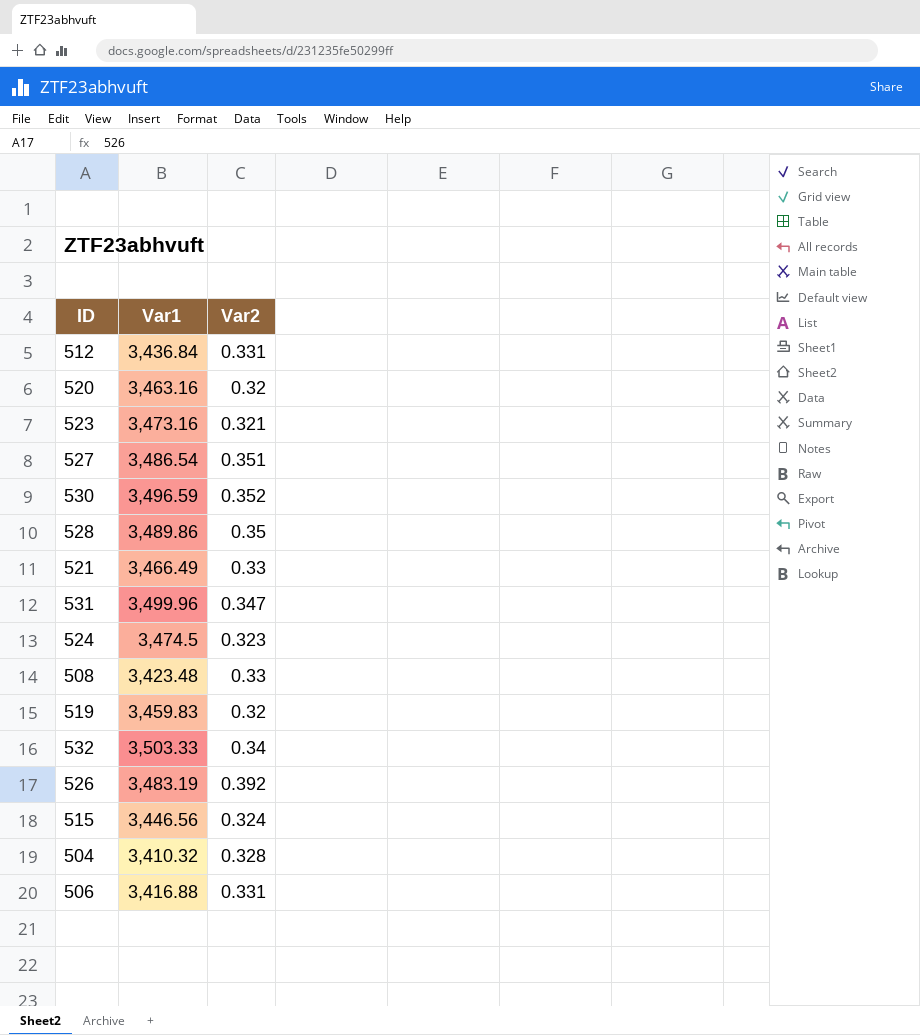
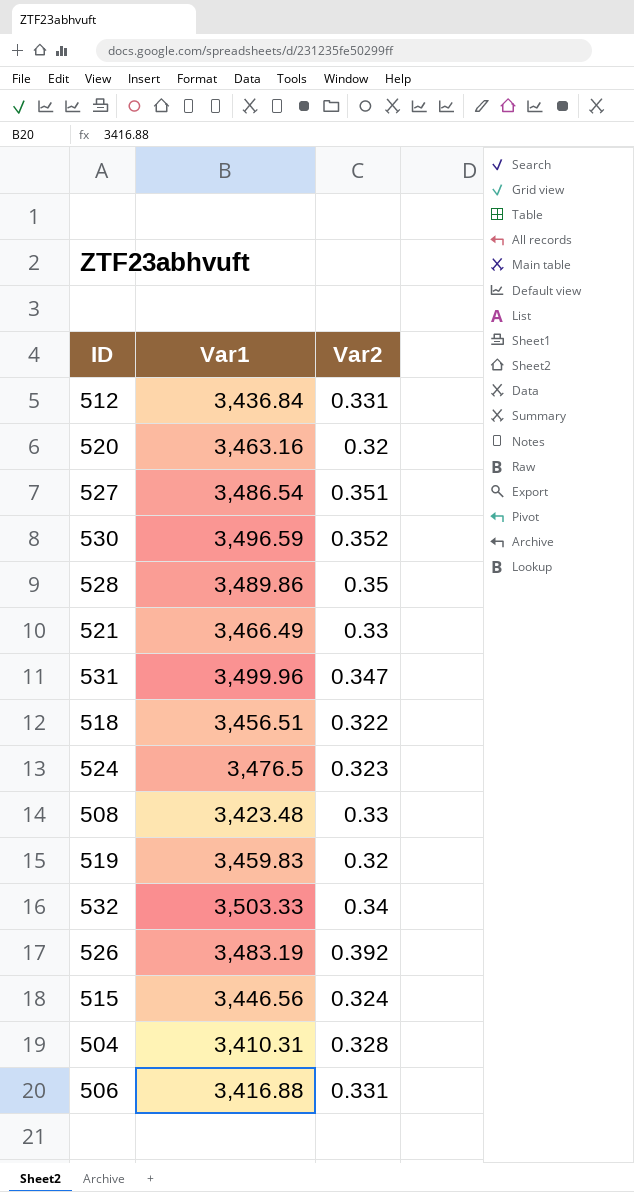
row 523: 3,473.16 | 0.321 -> none
row 518: none -> 3,456.51 | 0.322
524 | Var1: 3,474.5 -> 3,476.5
504 | Var1: 3,410.32 -> 3,410.31

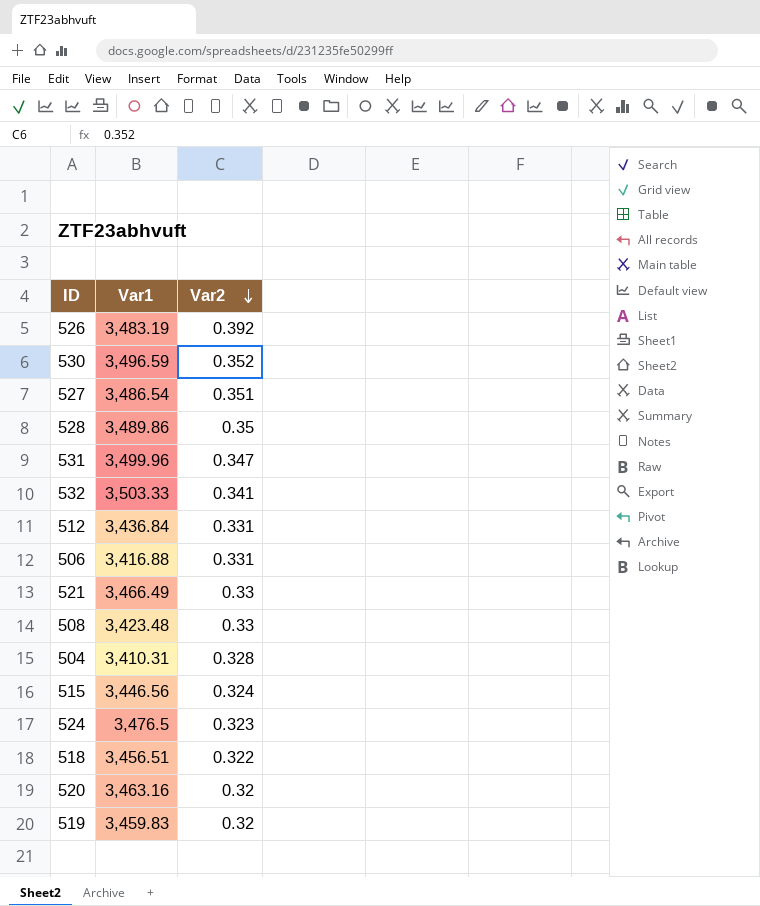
row order: none -> Var2 descending
532 | Var2: 0.34 -> 0.341

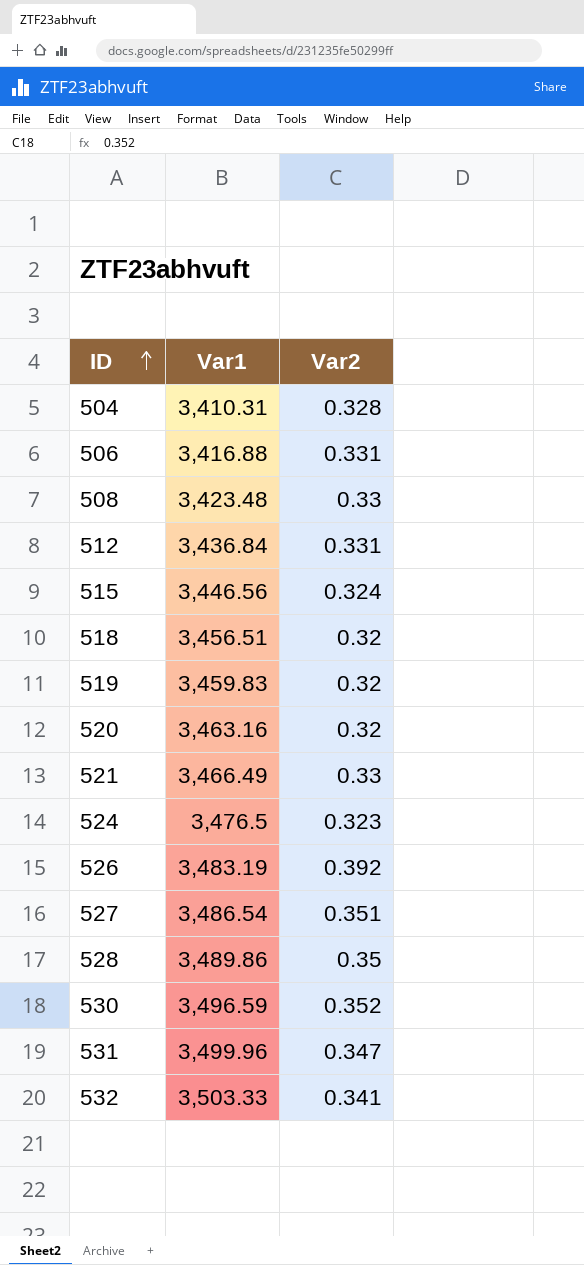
row order: Var2 descending -> ID ascending
518 | Var2: 0.322 -> 0.32

